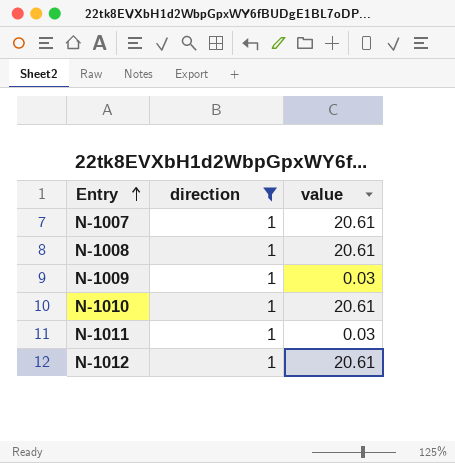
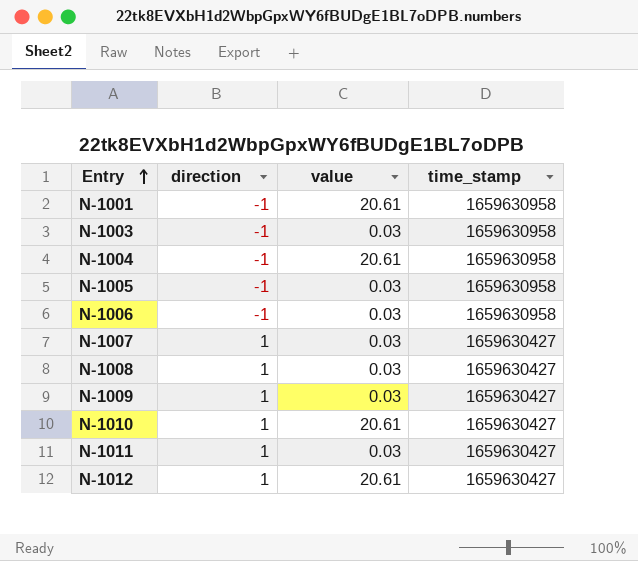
filter: direction = 1 -> none
column time_stamp | position: none -> 4
N-1007 | value: 20.61 -> 0.03
N-1008 | value: 20.61 -> 0.03

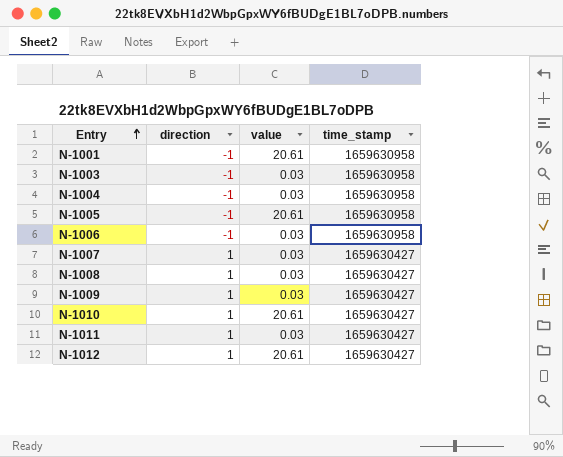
N-1004 | value: 20.61 -> 0.03
N-1005 | value: 0.03 -> 20.61

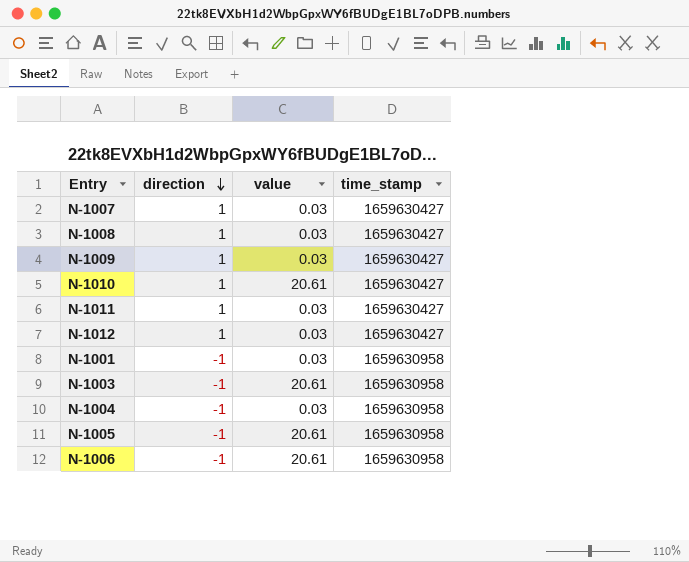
row order: Entry ascending -> direction descending
N-1012 | value: 20.61 -> 0.03
N-1001 | value: 20.61 -> 0.03
N-1003 | value: 0.03 -> 20.61
N-1006 | value: 0.03 -> 20.61

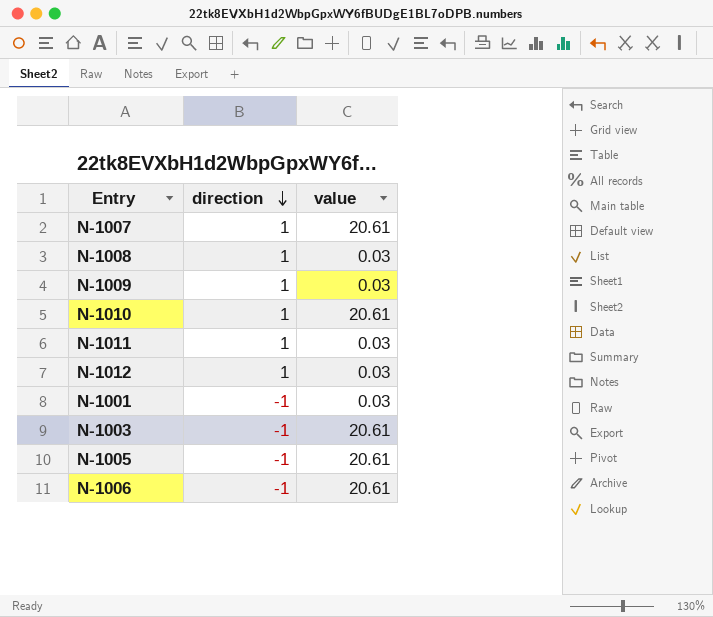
column time_stamp | position: 4 -> none
row N-1004: -1 | 0.03 | 1659630958 -> none
N-1007 | value: 0.03 -> 20.61

